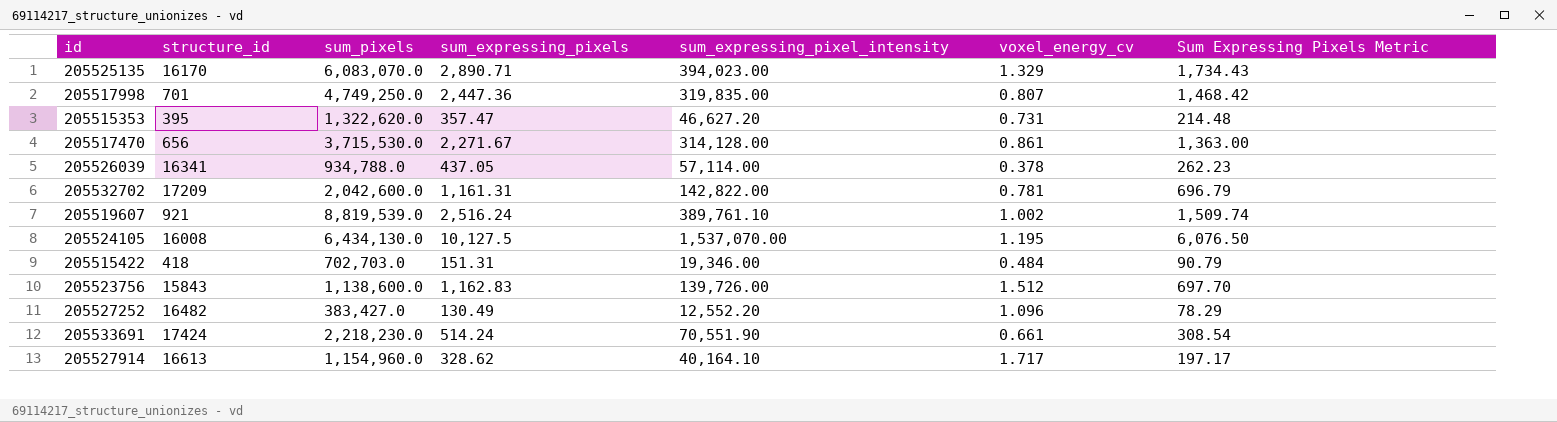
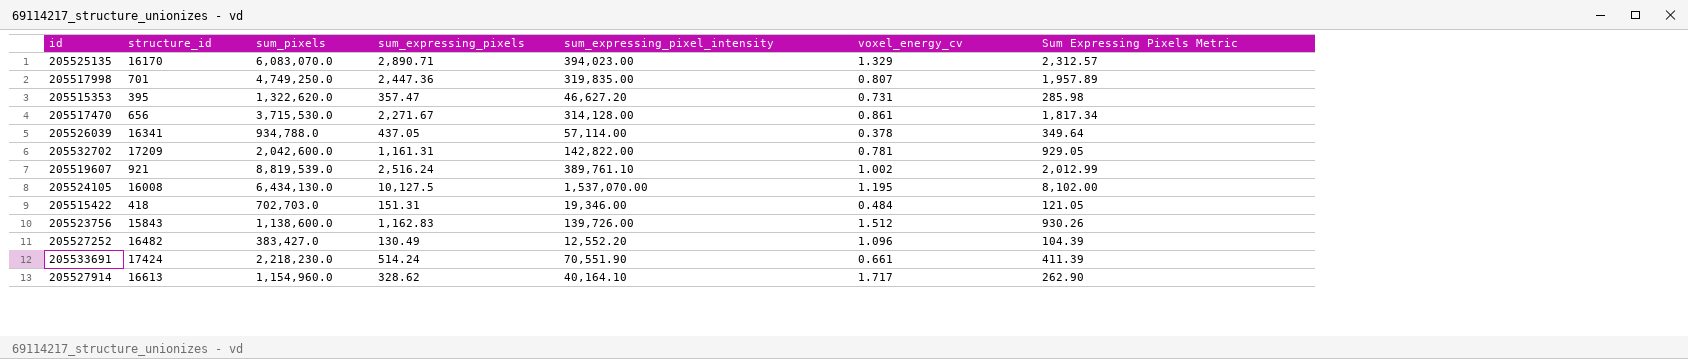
column Sum Expressing Pixels Metric | formula: [sum_expressing_pixels] * 0.6 -> [sum_expressing_pixels] * 0.8

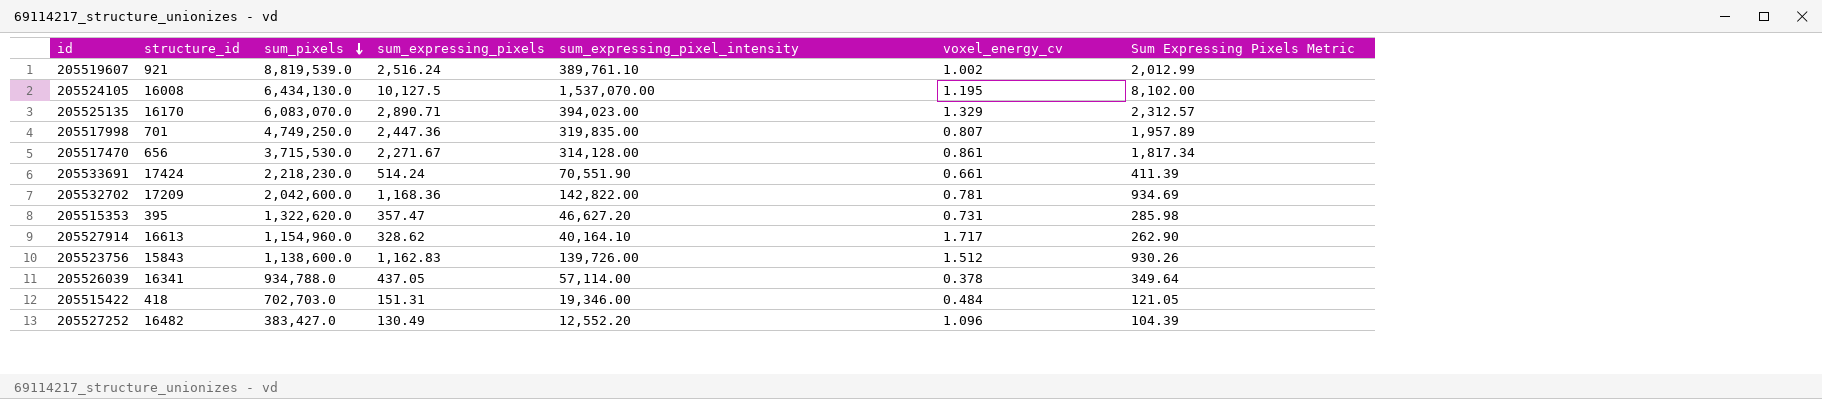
row order: none -> sum_pixels descending
205532702 | sum_expressing_pixels: 1,161.31 -> 1,168.36
205532702 | Sum Expressing Pixels Metric: 929.05 -> 934.69

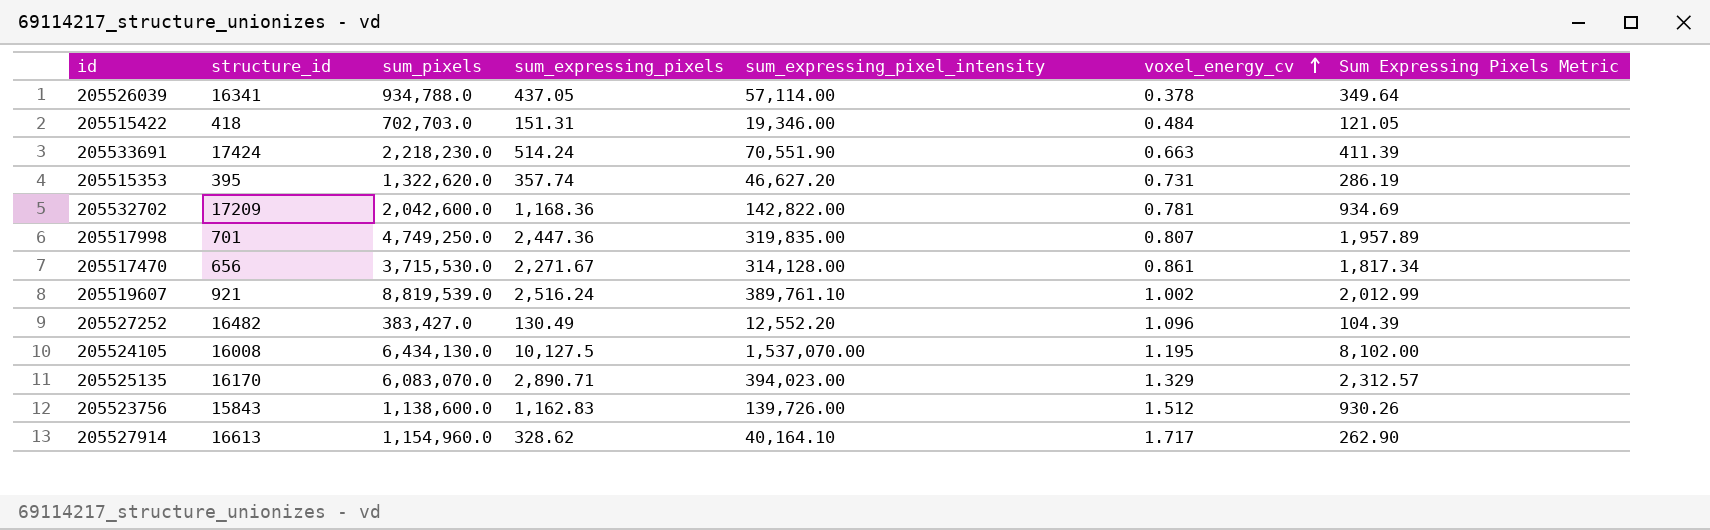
row order: sum_pixels descending -> voxel_energy_cv ascending
205533691 | voxel_energy_cv: 0.661 -> 0.663
205515353 | sum_expressing_pixels: 357.47 -> 357.74
205515353 | Sum Expressing Pixels Metric: 285.98 -> 286.19

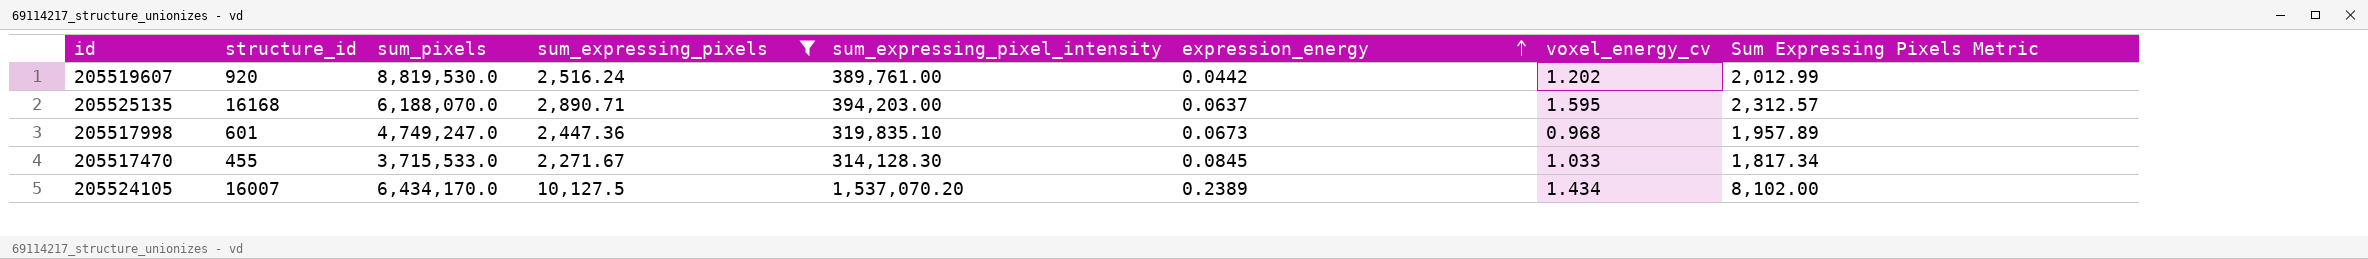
filter: none -> sum_expressing_pixels >= 2,271.67
row order: voxel_energy_cv ascending -> expression_energy ascending
column expression_energy | formula: none -> [sum_expressing_pixel_intensity] / [sum_pixels]
205519607 | structure_id: 921 -> 920
205519607 | sum_pixels: 8,819,539.0 -> 8,819,530.0
205519607 | sum_expressing_pixel_intensity: 389,761.10 -> 389,761.00
205519607 | voxel_energy_cv: 1.002 -> 1.202
205525135 | structure_id: 16170 -> 16168
205525135 | sum_pixels: 6,083,070.0 -> 6,188,070.0
205525135 | sum_expressing_pixel_intensity: 394,023.00 -> 394,203.00
205525135 | voxel_energy_cv: 1.329 -> 1.595
205517998 | structure_id: 701 -> 601
205517998 | sum_pixels: 4,749,250.0 -> 4,749,247.0
205517998 | sum_expressing_pixel_intensity: 319,835.00 -> 319,835.10
205517998 | voxel_energy_cv: 0.807 -> 0.968
205517470 | structure_id: 656 -> 455
205517470 | sum_pixels: 3,715,530.0 -> 3,715,533.0
205517470 | sum_expressing_pixel_intensity: 314,128.00 -> 314,128.30
205517470 | voxel_energy_cv: 0.861 -> 1.033
205524105 | structure_id: 16008 -> 16007
205524105 | sum_pixels: 6,434,130.0 -> 6,434,170.0
205524105 | sum_expressing_pixel_intensity: 1,537,070.00 -> 1,537,070.20
205524105 | voxel_energy_cv: 1.195 -> 1.434

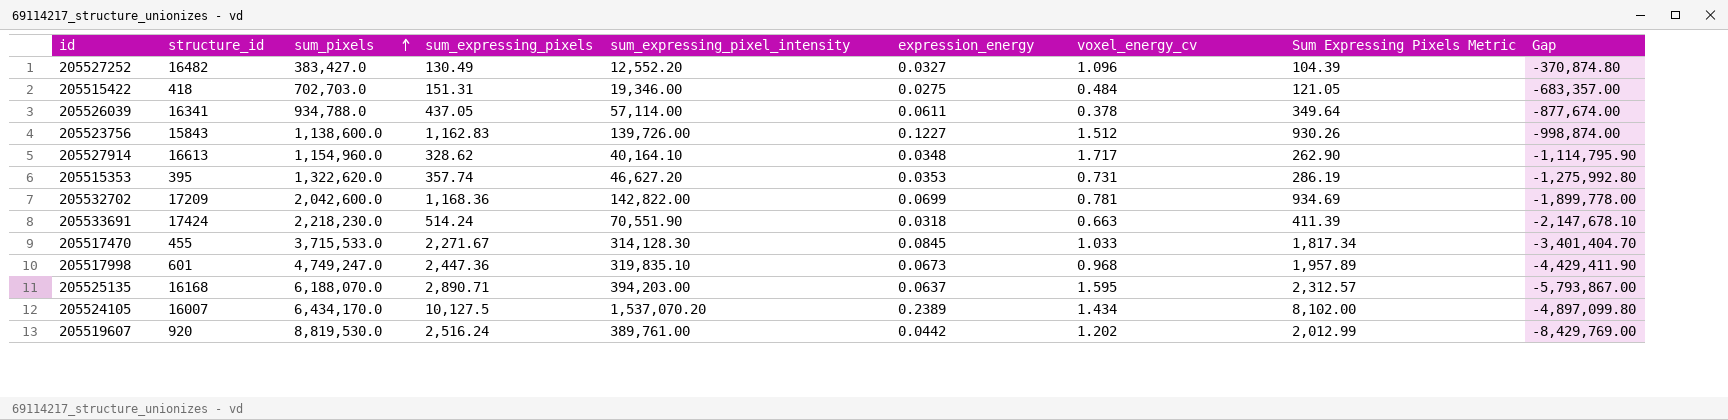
filter: sum_expressing_pixels >= 2,271.67 -> none
row order: expression_energy ascending -> sum_pixels ascending
column Gap | formula: none -> [sum_expressing_pixel_intensity] - [sum_pixels]

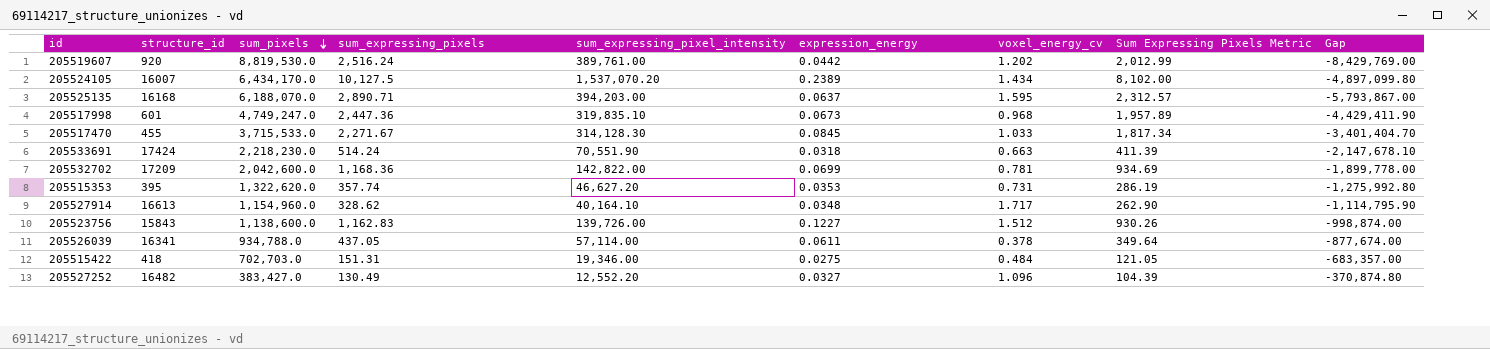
row order: sum_pixels ascending -> sum_pixels descending

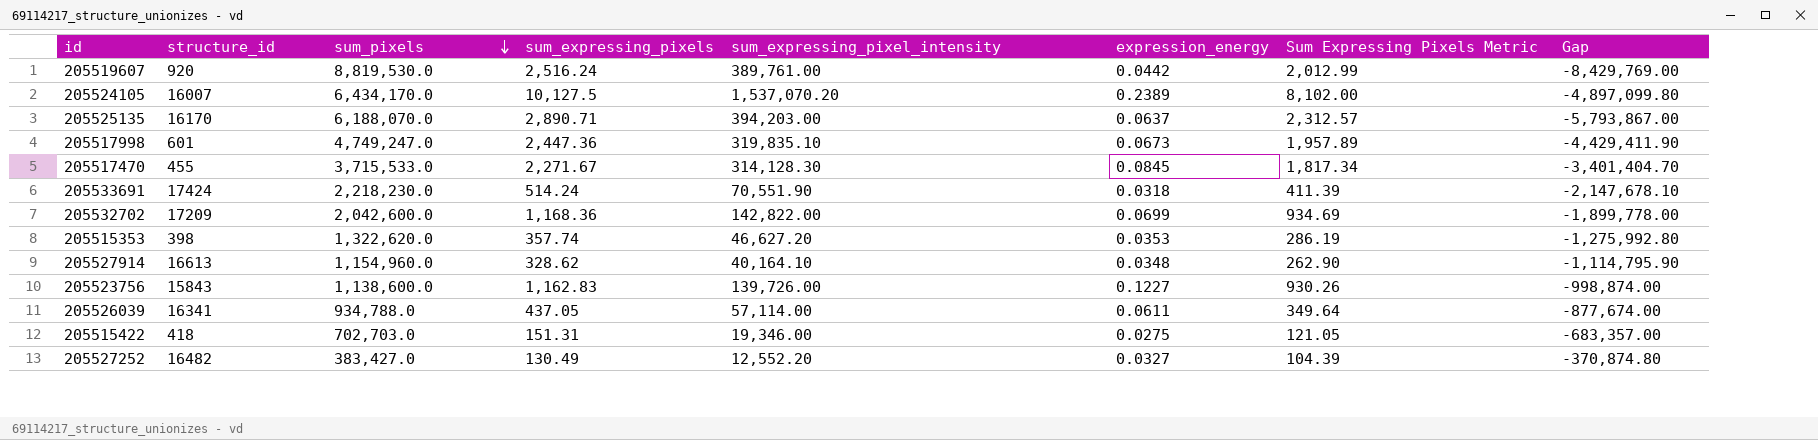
column voxel_energy_cv | position: 7 -> none
205525135 | structure_id: 16168 -> 16170
205515353 | structure_id: 395 -> 398

